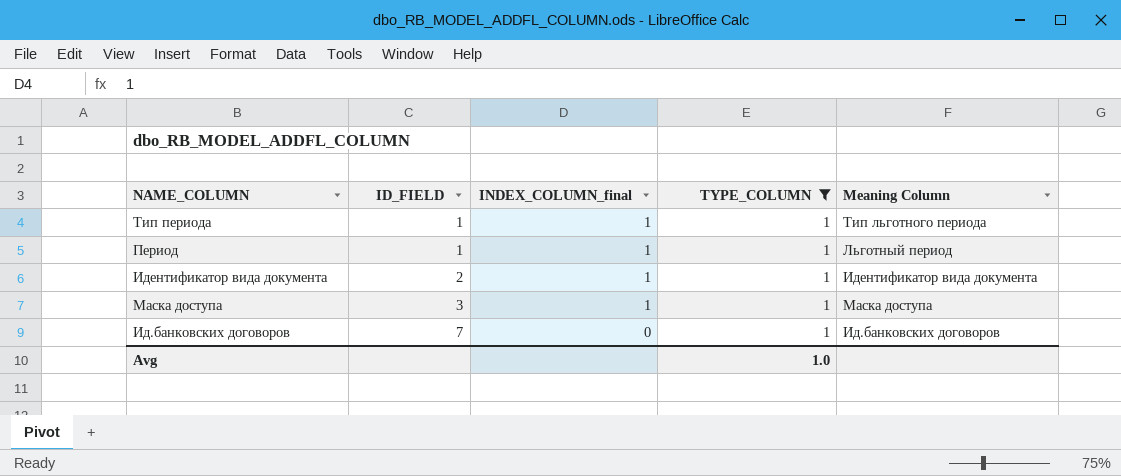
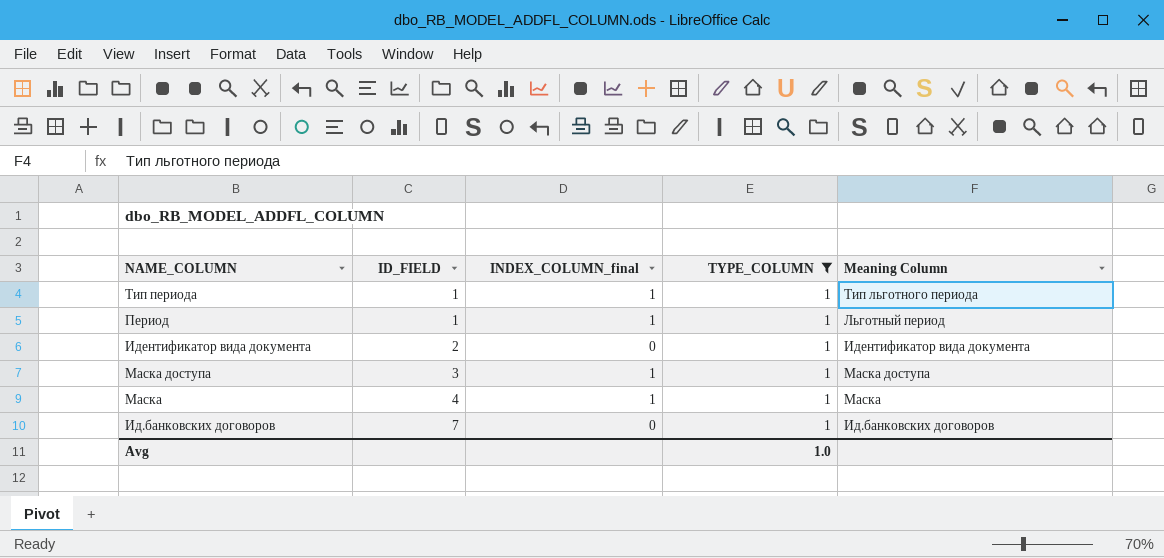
Идентификатор вида документа | INDEX_COLUMN_final: 1 -> 0
row Маска: none -> 4 | 1 | 1 | Маска

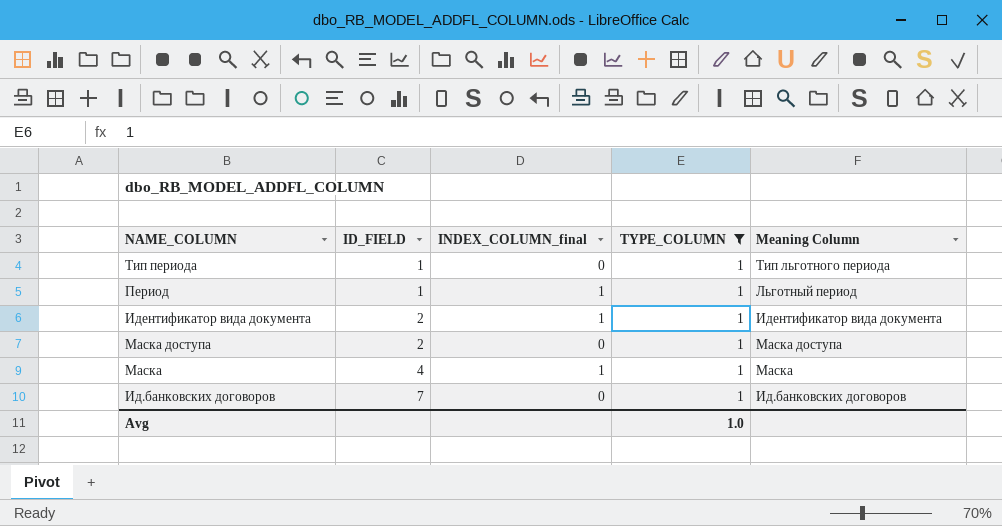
Тип периода | INDEX_COLUMN_final: 1 -> 0
Идентификатор вида документа | INDEX_COLUMN_final: 0 -> 1
Маска доступа | ID_FIELD: 3 -> 2
Маска доступа | INDEX_COLUMN_final: 1 -> 0

